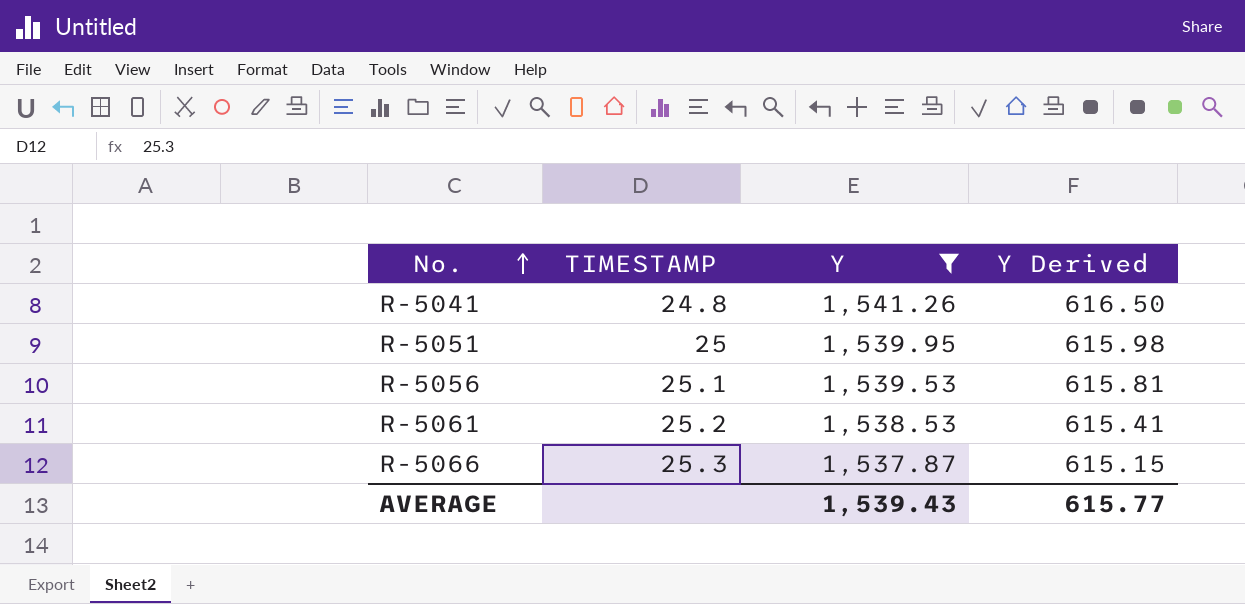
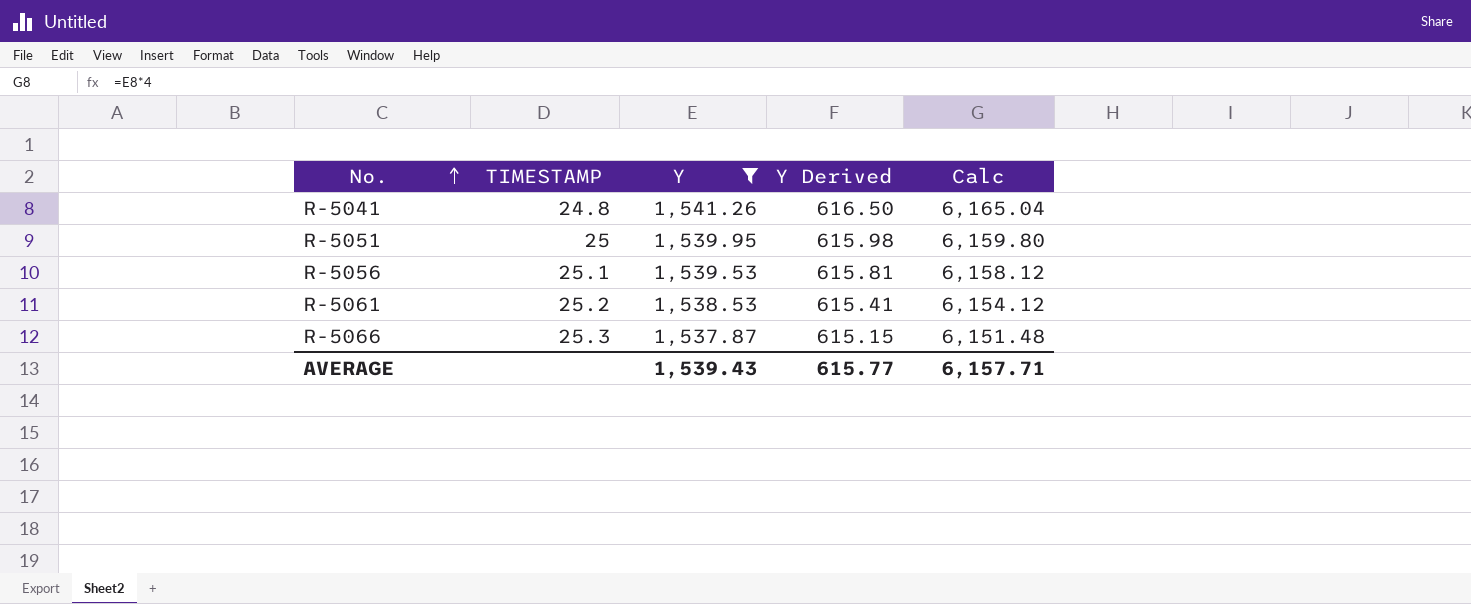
column Calc | formula: none -> [Y] * 4

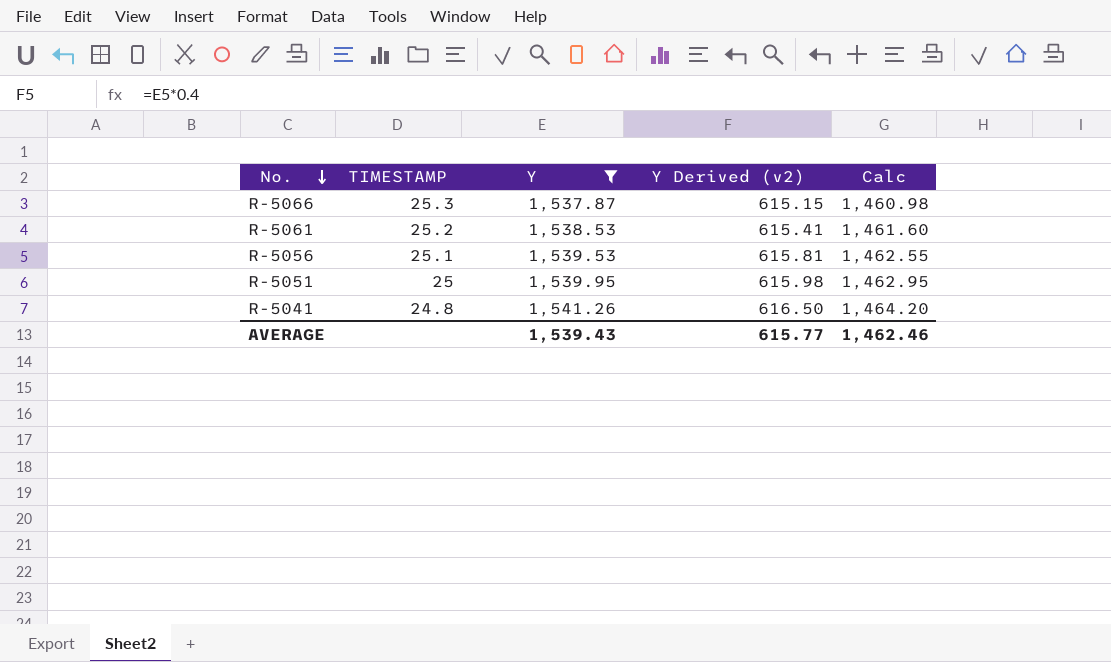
row order: No. ascending -> No. descending
column name: Y Derived -> Y Derived (v2)
column Calc | formula: [Y] * 4 -> [Y] * 0.95
AVERAGE | Calc: 6,157.71 -> 1,462.46

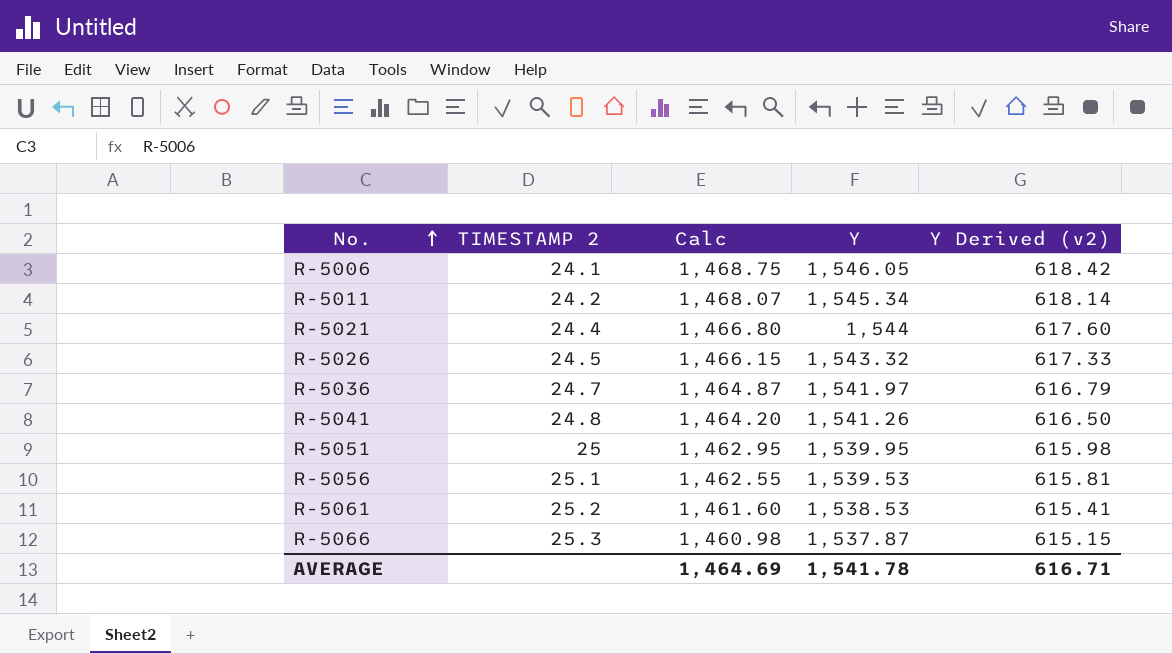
filter: Y <= 1,541.26 -> none
row order: No. descending -> No. ascending
column name: TIMESTAMP -> TIMESTAMP 2
column Calc | position: 5 -> 3
AVERAGE | Calc: 1,462.46 -> 1,464.69
AVERAGE | Y: 1,539.43 -> 1,541.78
AVERAGE | Y Derived (v2): 615.77 -> 616.71

